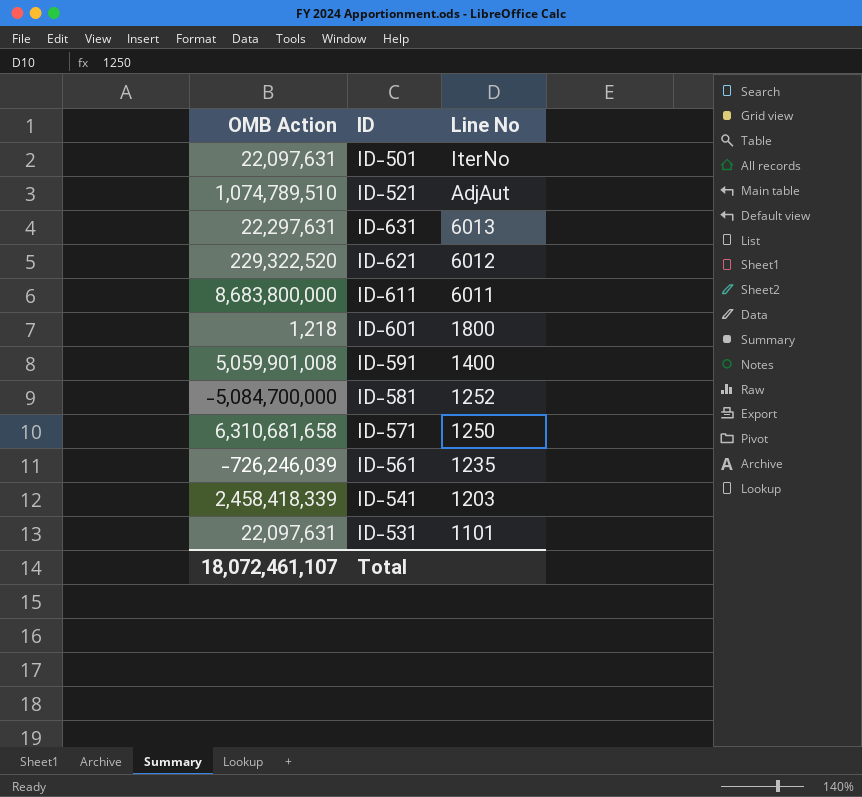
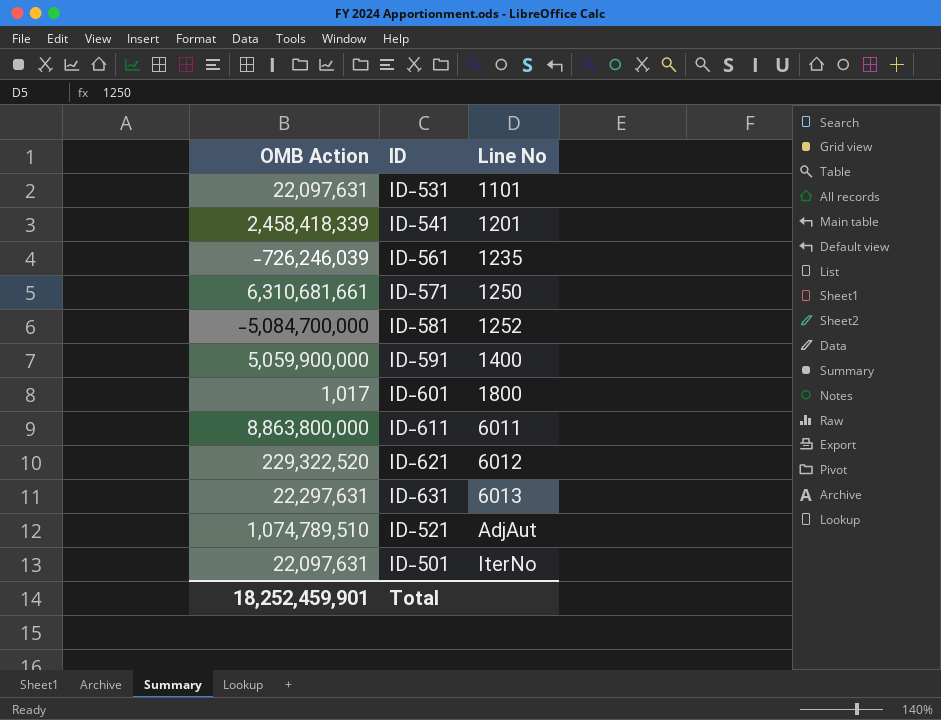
row order: Line No descending -> Line No ascending
ID-541 | Line No: 1203 -> 1201
ID-571 | OMB Action: 6,310,681,658 -> 6,310,681,661
ID-591 | OMB Action: 5,059,901,008 -> 5,059,900,000
ID-601 | OMB Action: 1,218 -> 1,017
ID-611 | OMB Action: 8,683,800,000 -> 8,863,800,000
Total | OMB Action: 18,072,461,107 -> 18,252,459,901

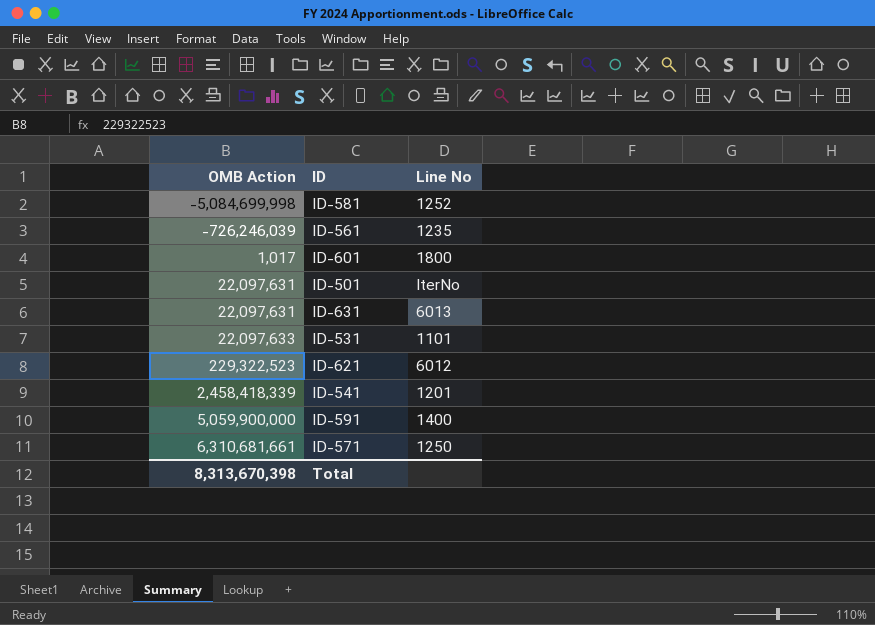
row order: Line No ascending -> OMB Action ascending
row ID-611: 8,863,800,000 | 6011 -> none
row ID-521: 1,074,789,510 | AdjAut -> none
ID-581 | OMB Action: -5,084,700,000 -> -5,084,699,998
ID-631 | OMB Action: 22,297,631 -> 22,097,631
ID-531 | OMB Action: 22,097,631 -> 22,097,633
ID-621 | OMB Action: 229,322,520 -> 229,322,523
Total | OMB Action: 18,252,459,901 -> 8,313,670,398

